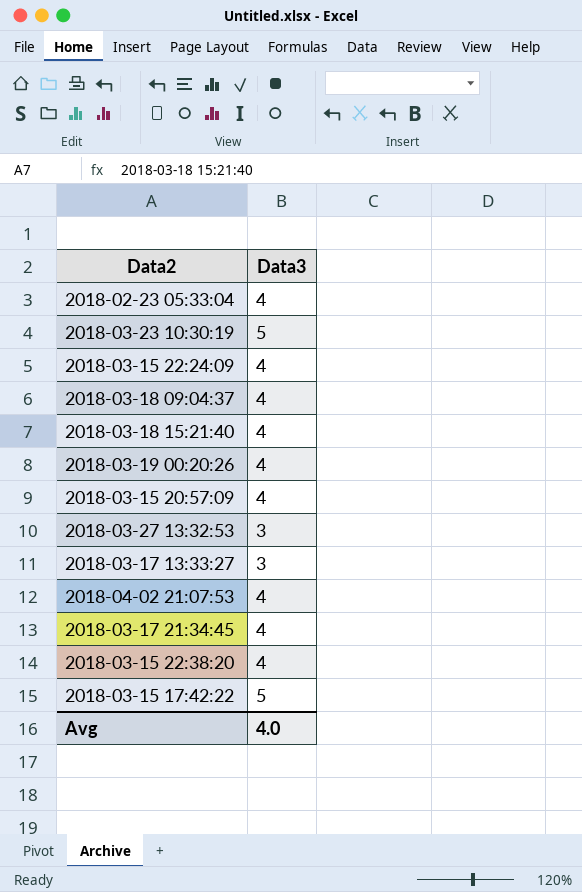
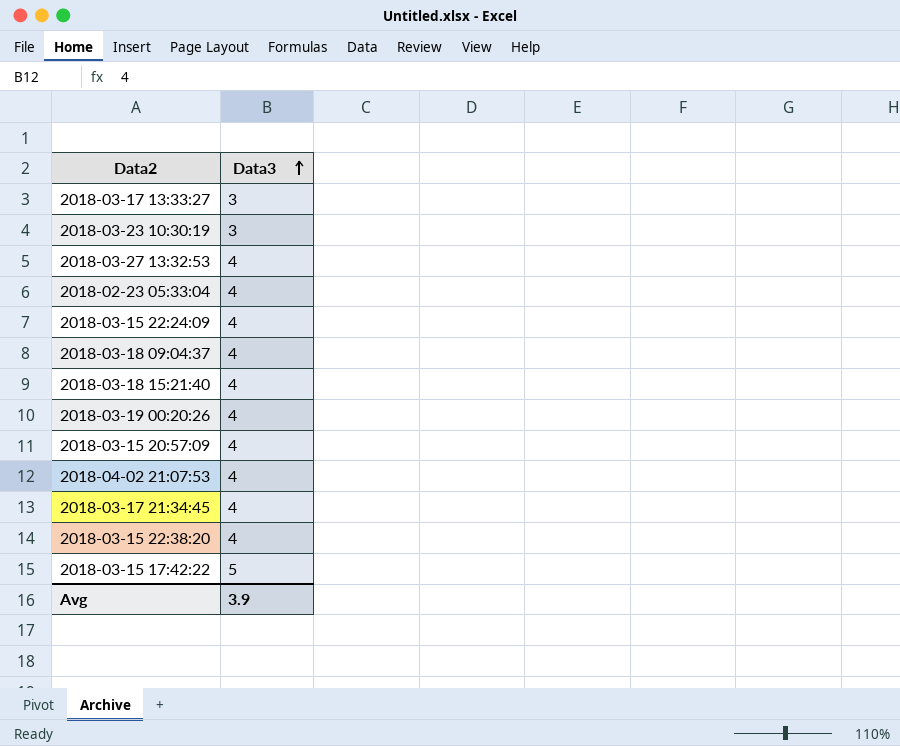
row order: none -> Data3 ascending
2018-03-23 10:30:19 | Data3: 5 -> 3
2018-03-27 13:32:53 | Data3: 3 -> 4
Avg | Data3: 4.0 -> 3.9

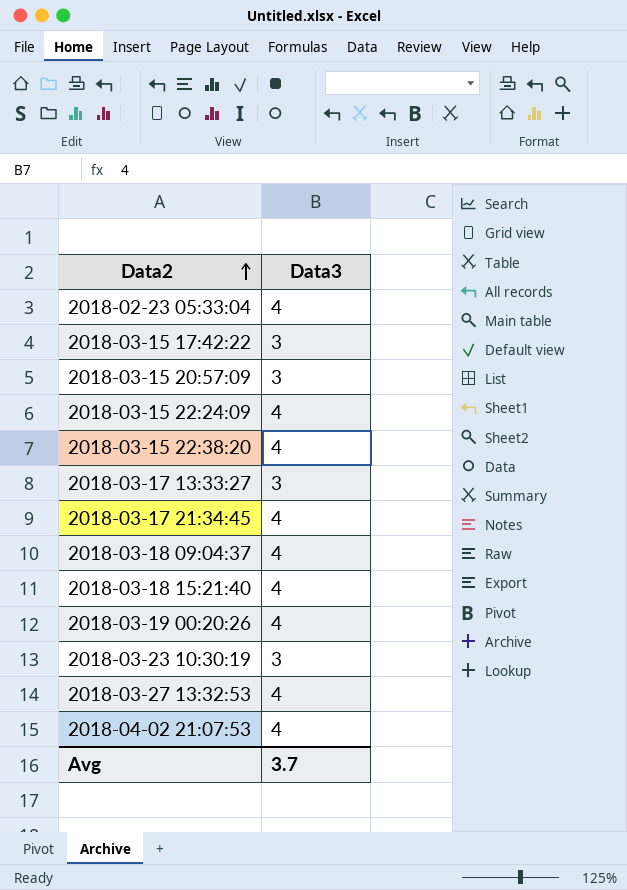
row order: Data3 ascending -> Data2 ascending
2018-03-15 17:42:22 | Data3: 5 -> 3
2018-03-15 20:57:09 | Data3: 4 -> 3
Avg | Data3: 3.9 -> 3.7

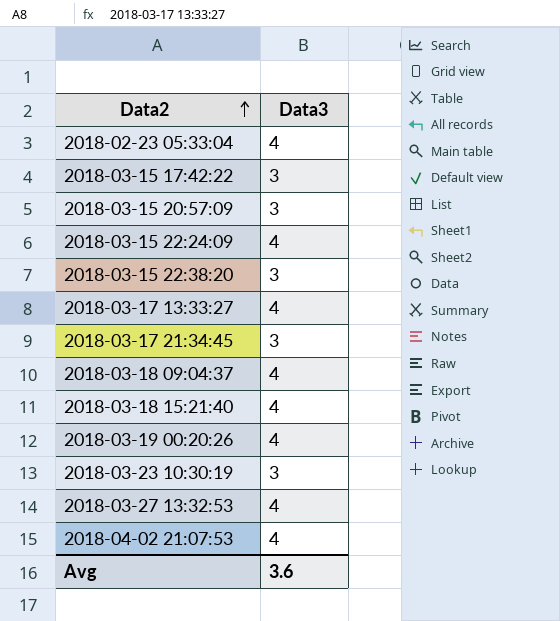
2018-03-15 22:38:20 | Data3: 4 -> 3
2018-03-17 13:33:27 | Data3: 3 -> 4
2018-03-17 21:34:45 | Data3: 4 -> 3
Avg | Data3: 3.7 -> 3.6

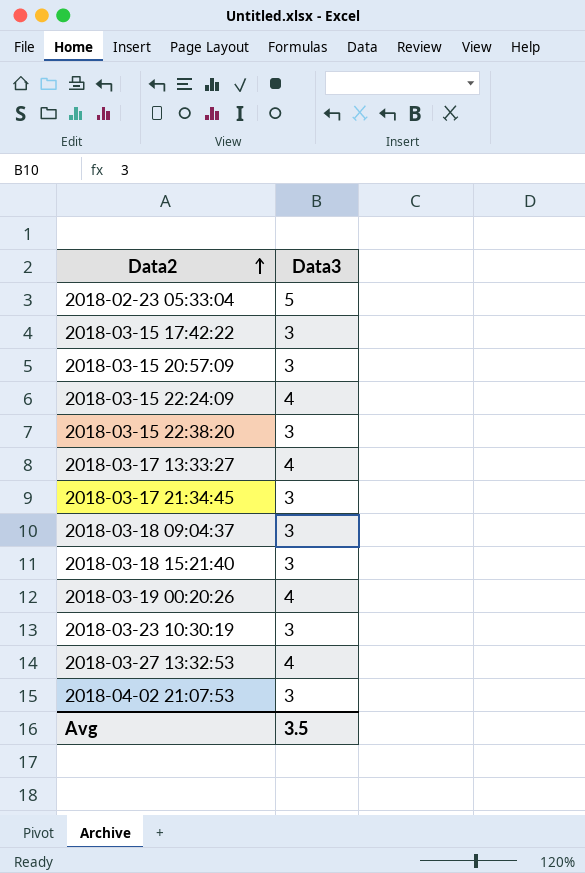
2018-02-23 05:33:04 | Data3: 4 -> 5
2018-03-18 09:04:37 | Data3: 4 -> 3
2018-03-18 15:21:40 | Data3: 4 -> 3
2018-04-02 21:07:53 | Data3: 4 -> 3
Avg | Data3: 3.6 -> 3.5

